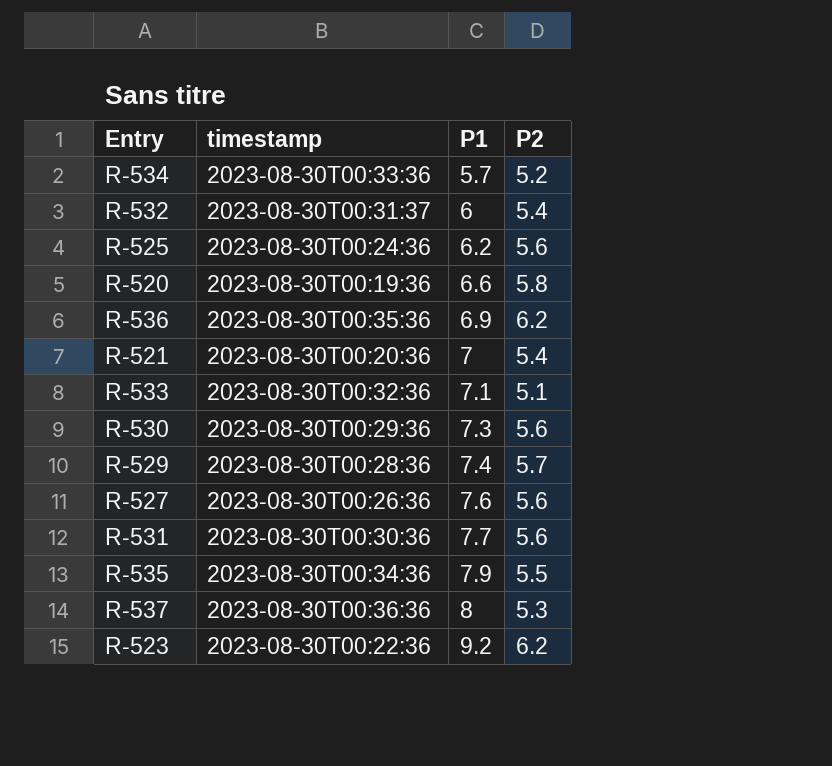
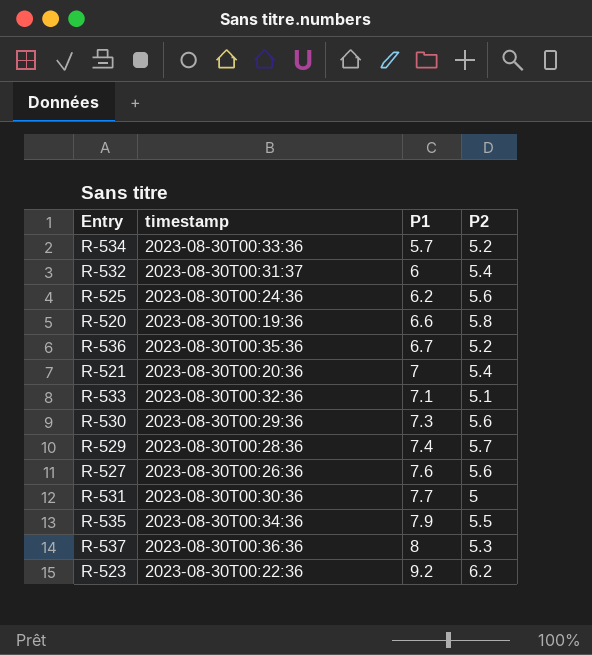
R-536 | P1: 6.9 -> 6.7
R-536 | P2: 6.2 -> 5.2
R-531 | P2: 5.6 -> 5

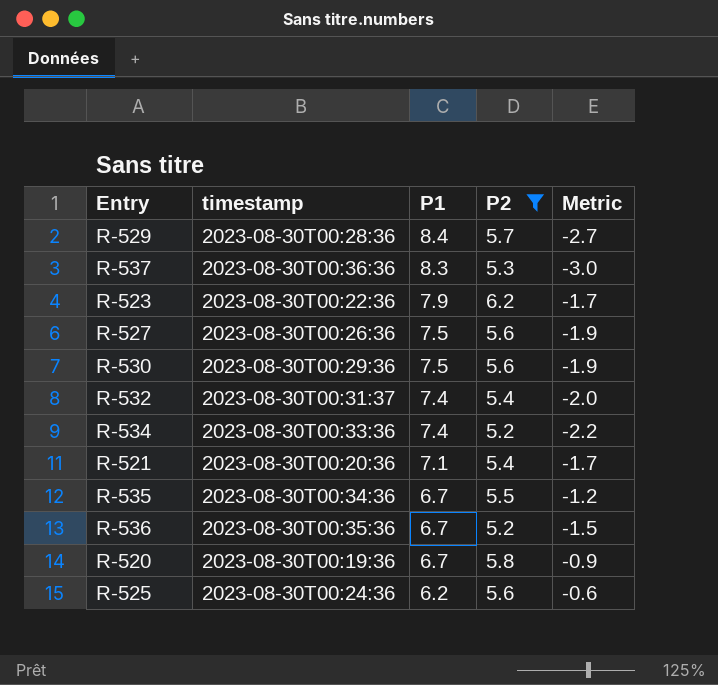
filter: none -> P2 >= 5.2
row order: P1 ascending -> P1 descending
column Metric | formula: none -> [P2] - [P1]
R-529 | P1: 7.4 -> 8.4
R-537 | P1: 8 -> 8.3
R-523 | P1: 9.2 -> 7.9
R-527 | P1: 7.6 -> 7.5
R-530 | P1: 7.3 -> 7.5
R-532 | P1: 6 -> 7.4
R-534 | P1: 5.7 -> 7.4
R-521 | P1: 7 -> 7.1
R-535 | P1: 7.9 -> 6.7
R-520 | P1: 6.6 -> 6.7

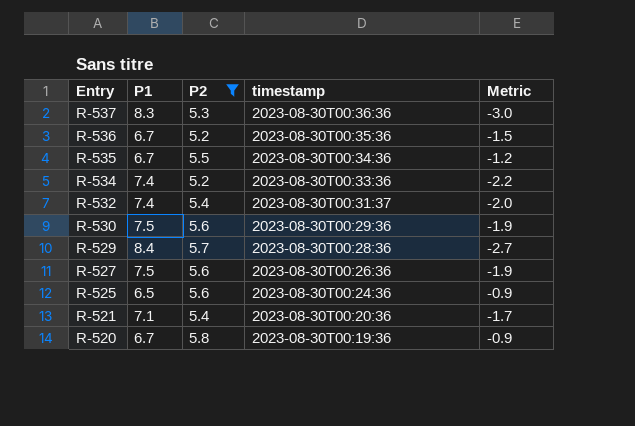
row order: P1 descending -> Entry descending
column timestamp | position: 2 -> 4
row R-523: 2023-08-30T00:22:36 | 7.9 | 6.2 | -1.7 -> none
R-525 | P1: 6.2 -> 6.5
R-525 | Metric: -0.6 -> -0.9

